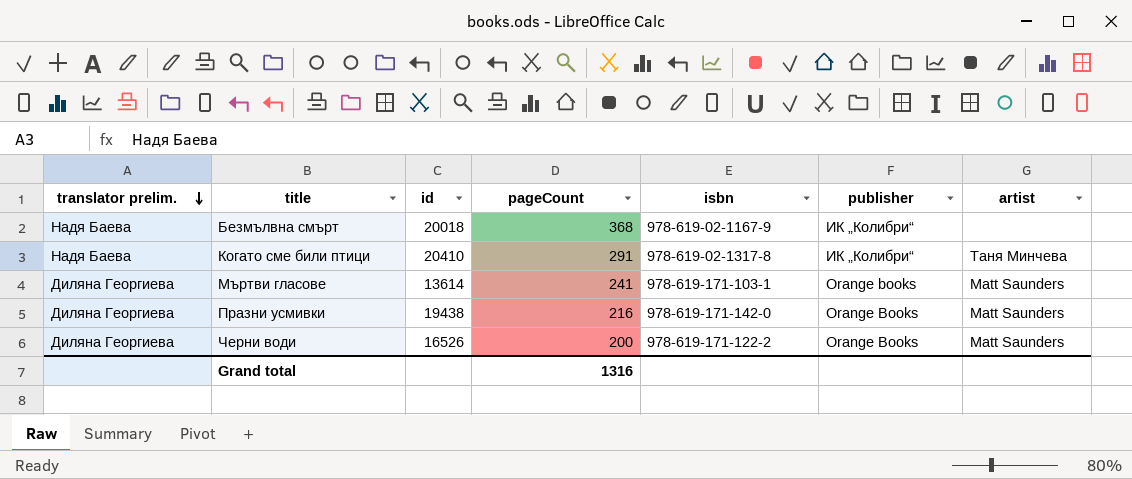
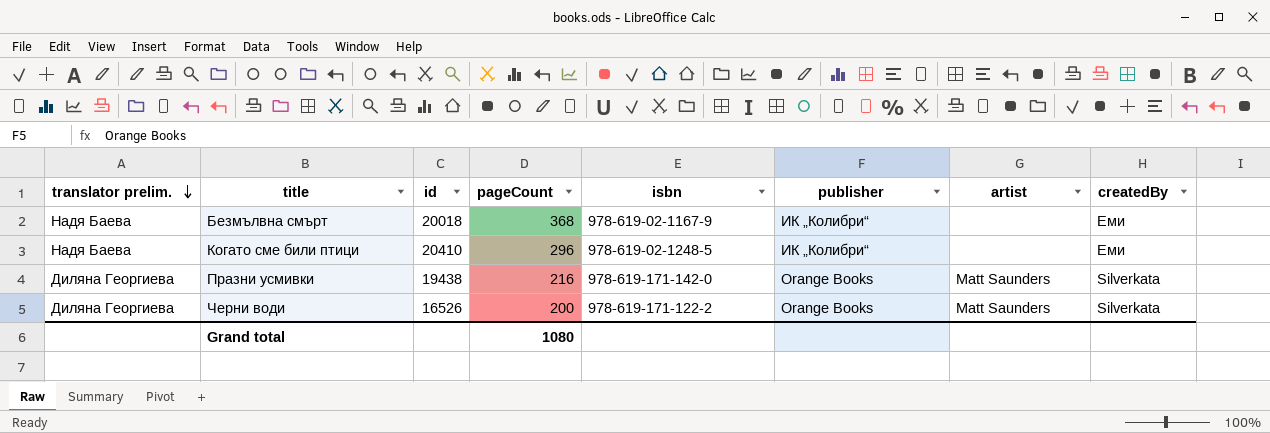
column createdBy | position: none -> 8
row Мъртви гласове: Диляна Георгиева | 13614 | 241 | 978-619-171-103-1 | Orange books | Matt Saunders -> none
Когато сме били птици | pageCount: 291 -> 296
Когато сме били птици | isbn: 978-619-02-1317-8 -> 978-619-02-1248-5
Когато сме били птици | artist: Таня Минчева -> none
Grand total | pageCount: 1316 -> 1080

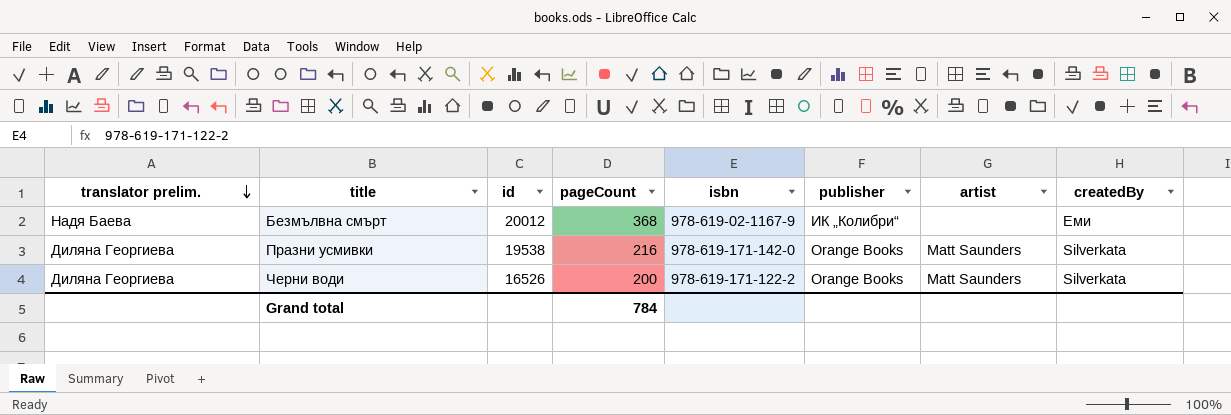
row Когато сме били птици: Надя Баева | 20410 | 296 | 978-619-02-1248-5 | ИК „Колибри“ | none | Еми -> none
Безмълвна смърт | id: 20018 -> 20012
Празни усмивки | id: 19438 -> 19538
Grand total | pageCount: 1080 -> 784

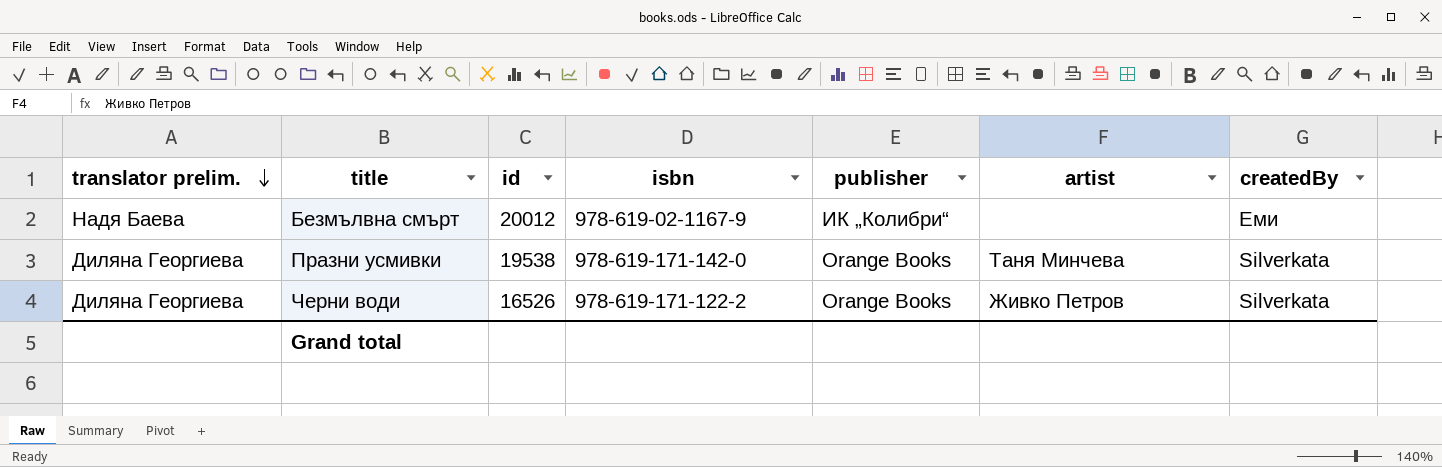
column pageCount | position: 4 -> none
Празни усмивки | artist: Matt Saunders -> Таня Минчева
Черни води | artist: Matt Saunders -> Живко Петров

